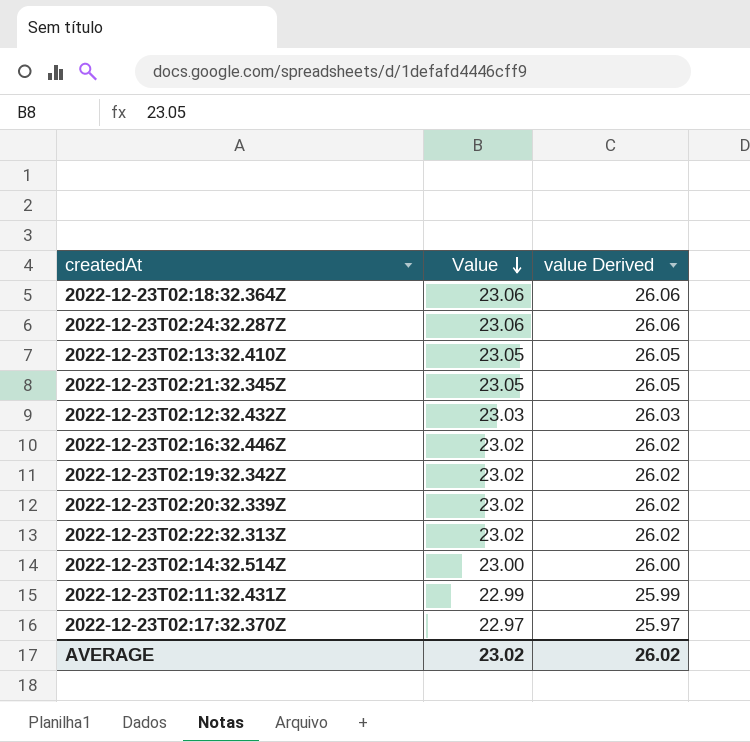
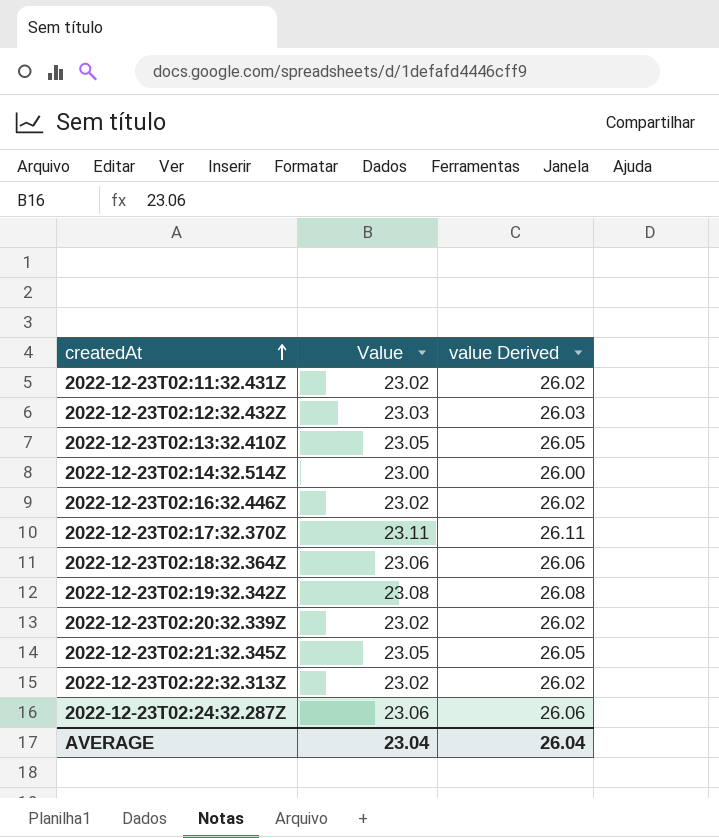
row order: Value descending -> createdAt ascending
2022-12-23T02:11:32.431Z | Value: 22.99 -> 23.02
2022-12-23T02:11:32.431Z | value Derived: 25.99 -> 26.02
2022-12-23T02:17:32.370Z | Value: 22.97 -> 23.11
2022-12-23T02:17:32.370Z | value Derived: 25.97 -> 26.11
2022-12-23T02:19:32.342Z | Value: 23.02 -> 23.08
2022-12-23T02:19:32.342Z | value Derived: 26.02 -> 26.08
AVERAGE | Value: 23.02 -> 23.04
AVERAGE | value Derived: 26.02 -> 26.04

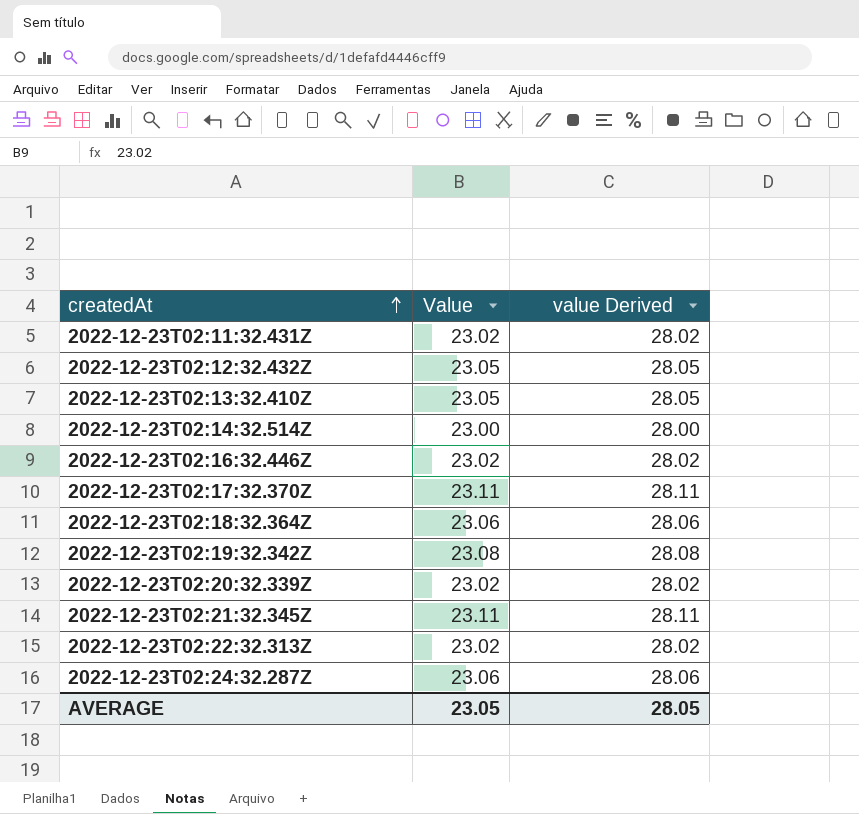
column value Derived | formula: [Value] + 3 -> [Value] + 5
2022-12-23T02:12:32.432Z | Value: 23.03 -> 23.05
2022-12-23T02:21:32.345Z | Value: 23.05 -> 23.11
AVERAGE | Value: 23.04 -> 23.05
AVERAGE | value Derived: 26.04 -> 28.05

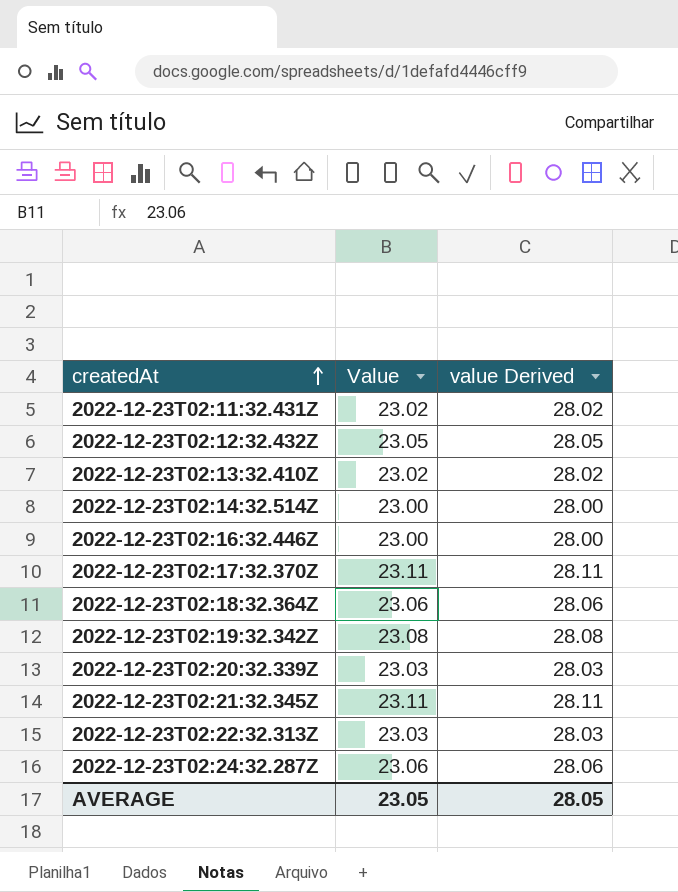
2022-12-23T02:13:32.410Z | Value: 23.05 -> 23.02
2022-12-23T02:13:32.410Z | value Derived: 28.05 -> 28.02
2022-12-23T02:16:32.446Z | Value: 23.02 -> 23.00
2022-12-23T02:16:32.446Z | value Derived: 28.02 -> 28.00
2022-12-23T02:20:32.339Z | Value: 23.02 -> 23.03
2022-12-23T02:20:32.339Z | value Derived: 28.02 -> 28.03
2022-12-23T02:22:32.313Z | Value: 23.02 -> 23.03
2022-12-23T02:22:32.313Z | value Derived: 28.02 -> 28.03

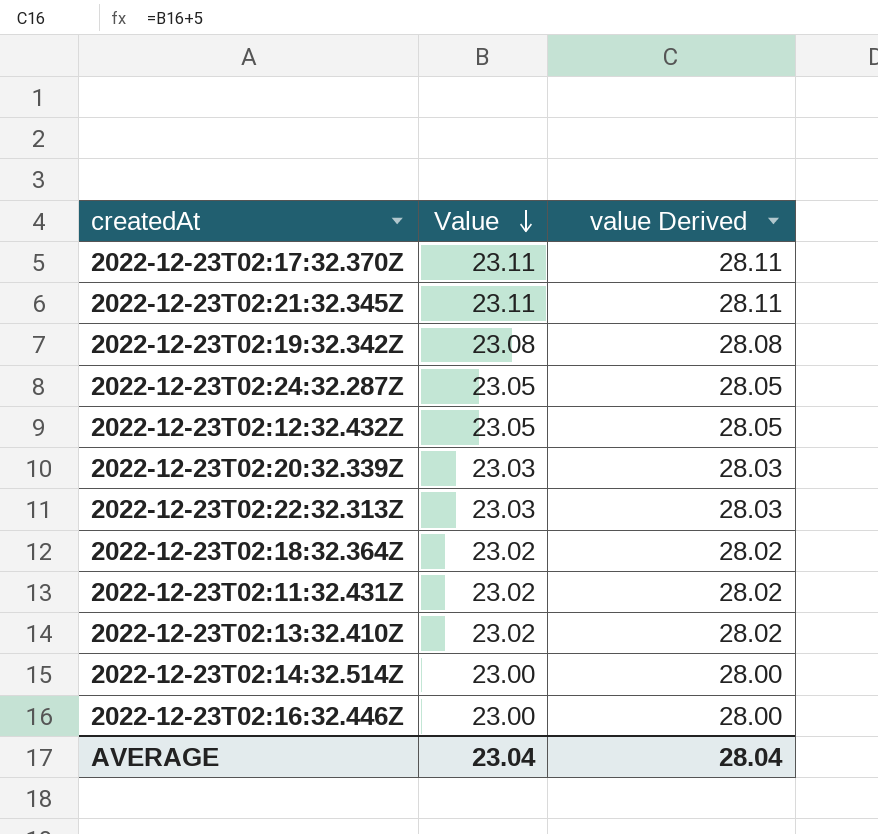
row order: createdAt ascending -> Value descending
2022-12-23T02:24:32.287Z | Value: 23.06 -> 23.05
2022-12-23T02:24:32.287Z | value Derived: 28.06 -> 28.05
2022-12-23T02:18:32.364Z | Value: 23.06 -> 23.02
2022-12-23T02:18:32.364Z | value Derived: 28.06 -> 28.02
AVERAGE | Value: 23.05 -> 23.04
AVERAGE | value Derived: 28.05 -> 28.04

